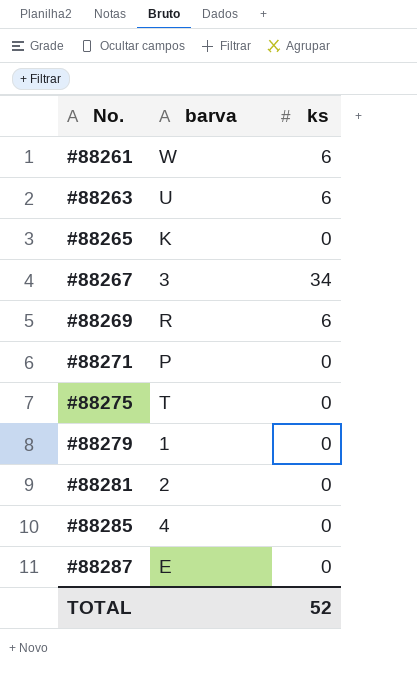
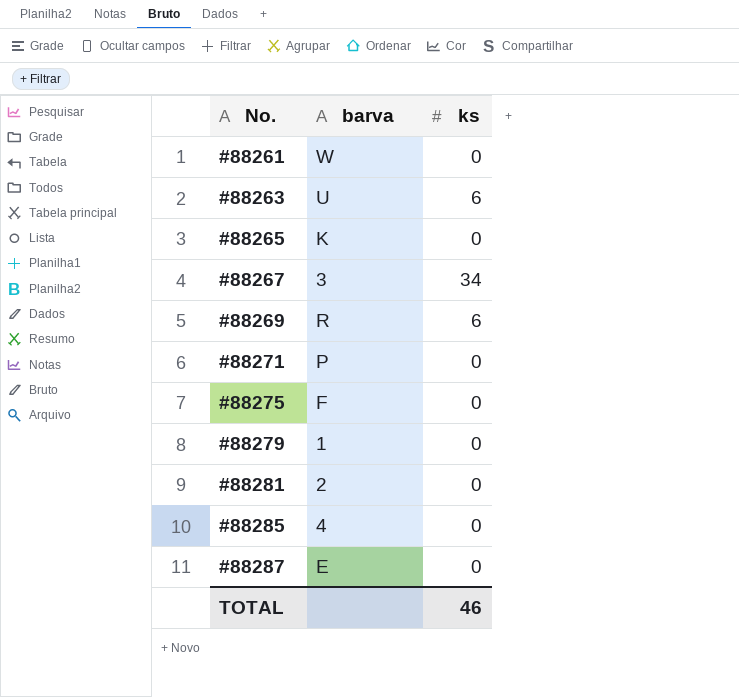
#88261 | ks: 6 -> 0
#88275 | barva: T -> F
TOTAL | ks: 52 -> 46

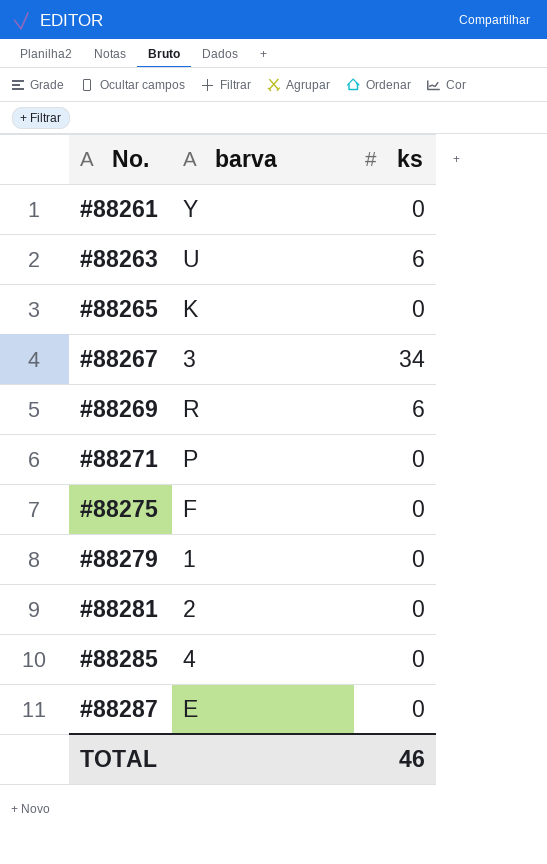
#88261 | barva: W -> Y

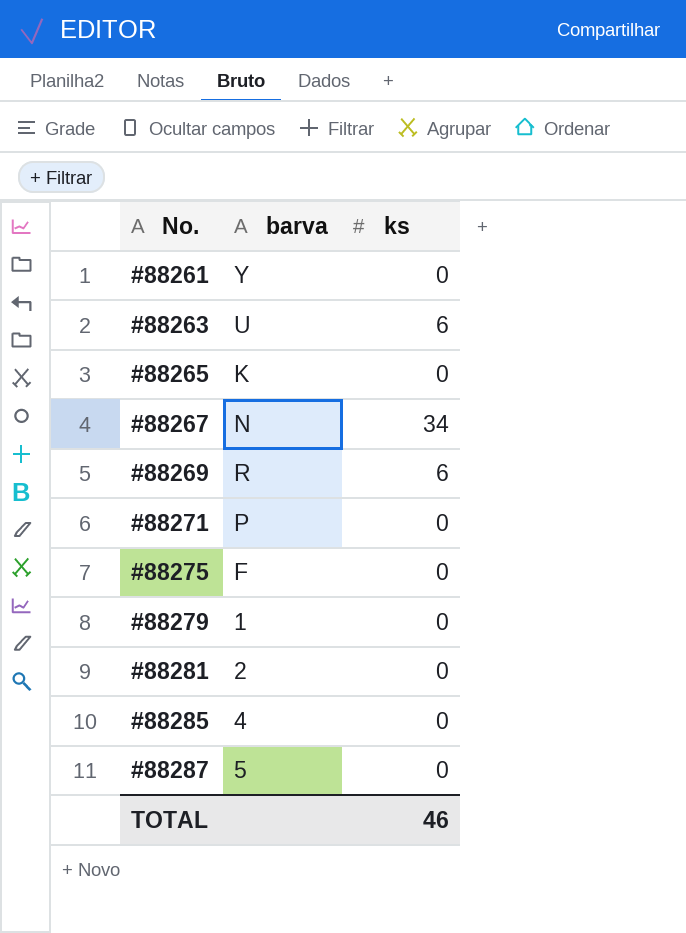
#88267 | barva: 3 -> N
#88287 | barva: E -> 5

